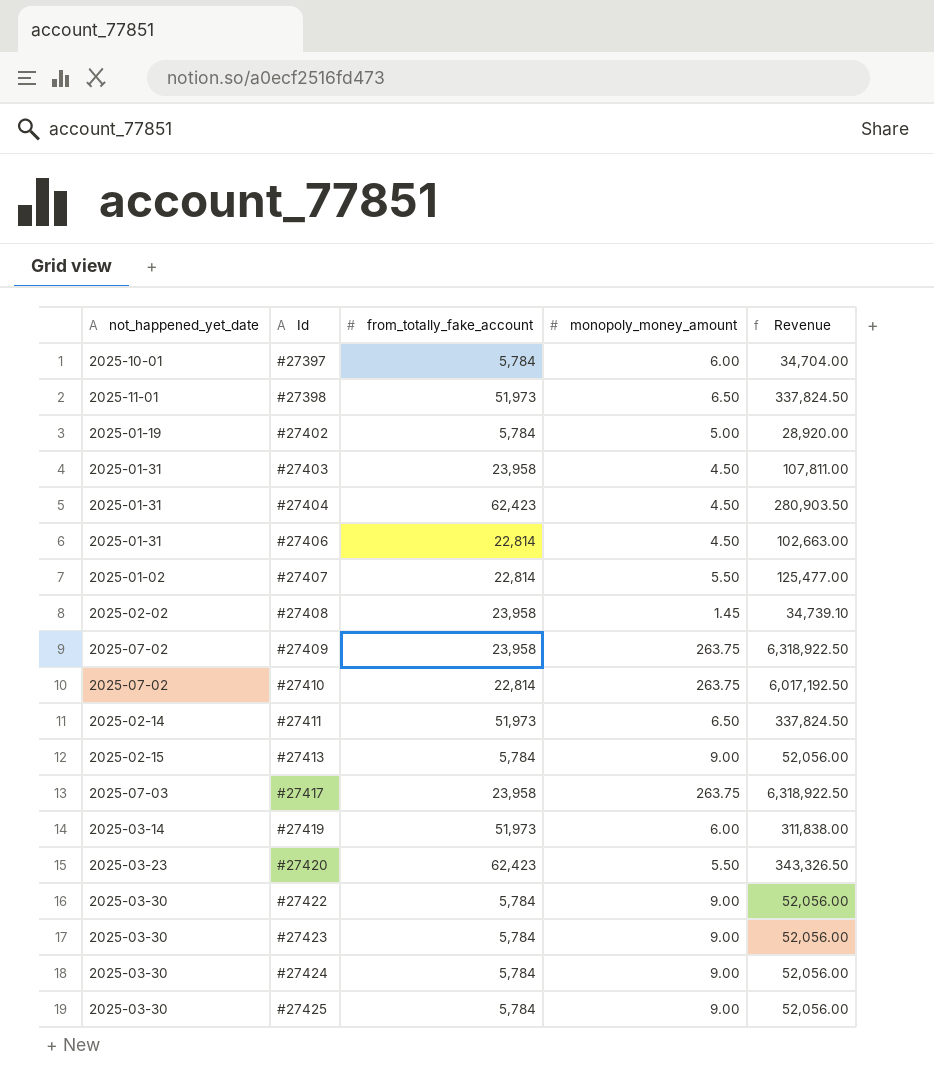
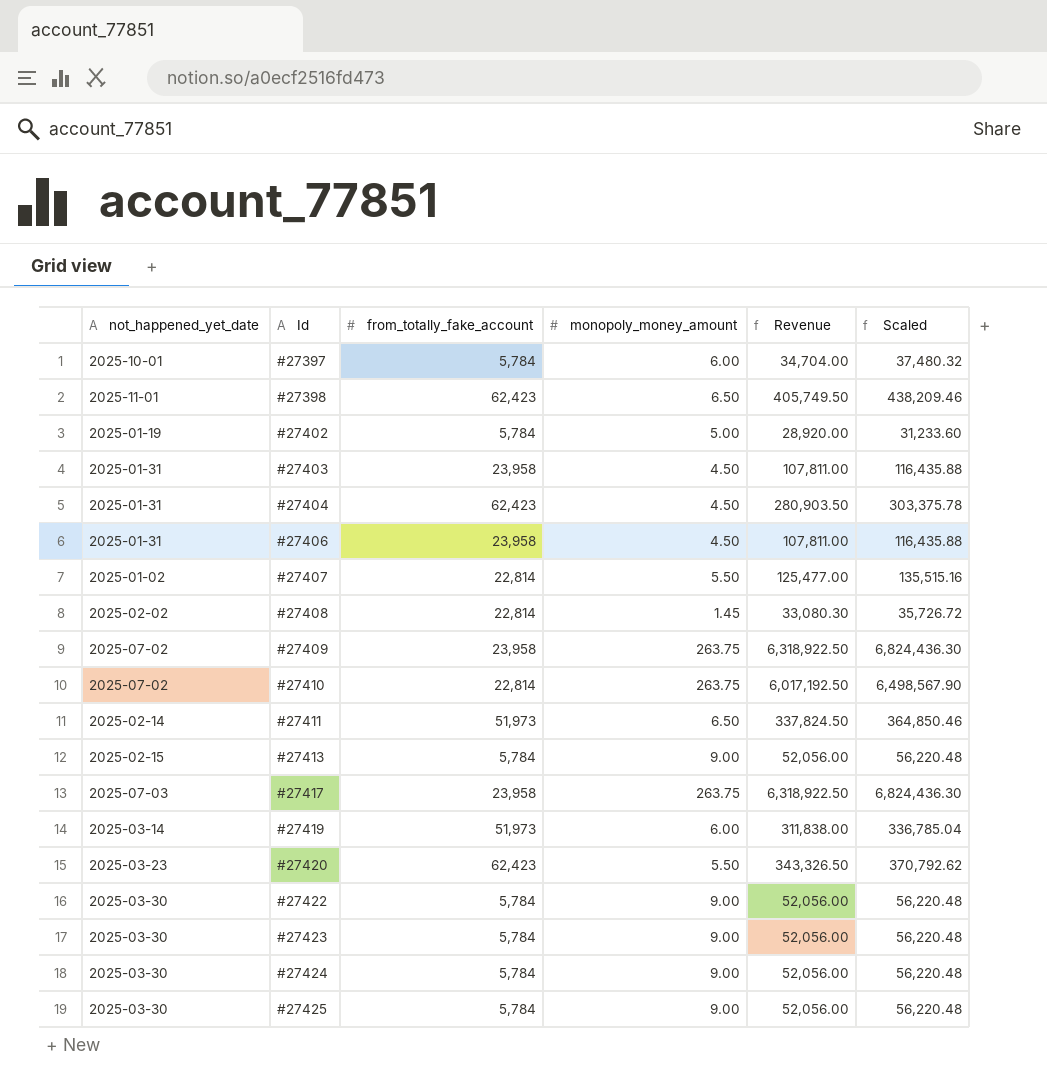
column Scaled | formula: none -> [Revenue] * 1.08
#27398 | from_totally_fake_account: 51,973 -> 62,423
#27398 | Revenue: 337,824.50 -> 405,749.50
#27406 | from_totally_fake_account: 22,814 -> 23,958
#27406 | Revenue: 102,663.00 -> 107,811.00
#27408 | from_totally_fake_account: 23,958 -> 22,814
#27408 | Revenue: 34,739.10 -> 33,080.30

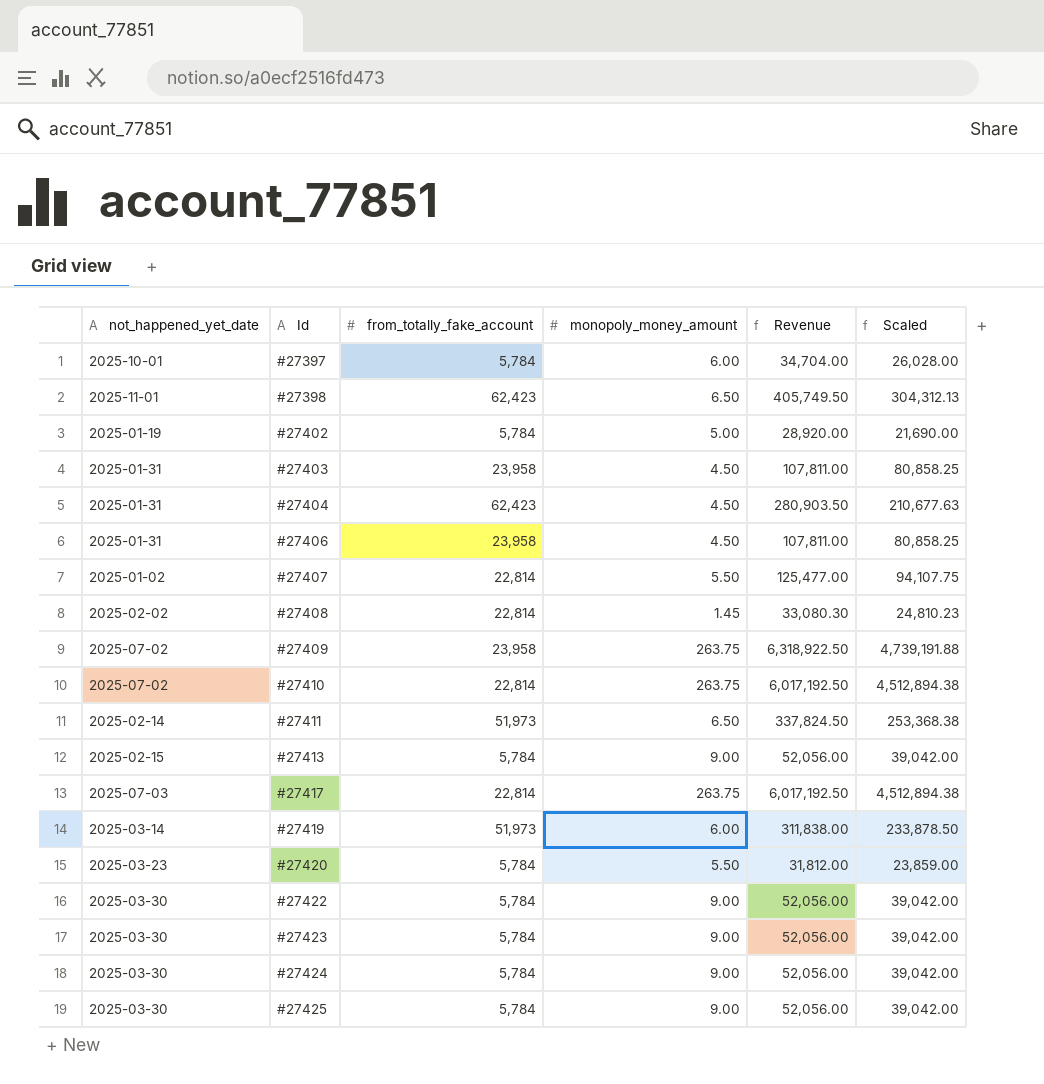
column Scaled | formula: [Revenue] * 1.08 -> [Revenue] * 0.75
#27417 | from_totally_fake_account: 23,958 -> 22,814
#27417 | Revenue: 6,318,922.50 -> 6,017,192.50
#27420 | from_totally_fake_account: 62,423 -> 5,784
#27420 | Revenue: 343,326.50 -> 31,812.00

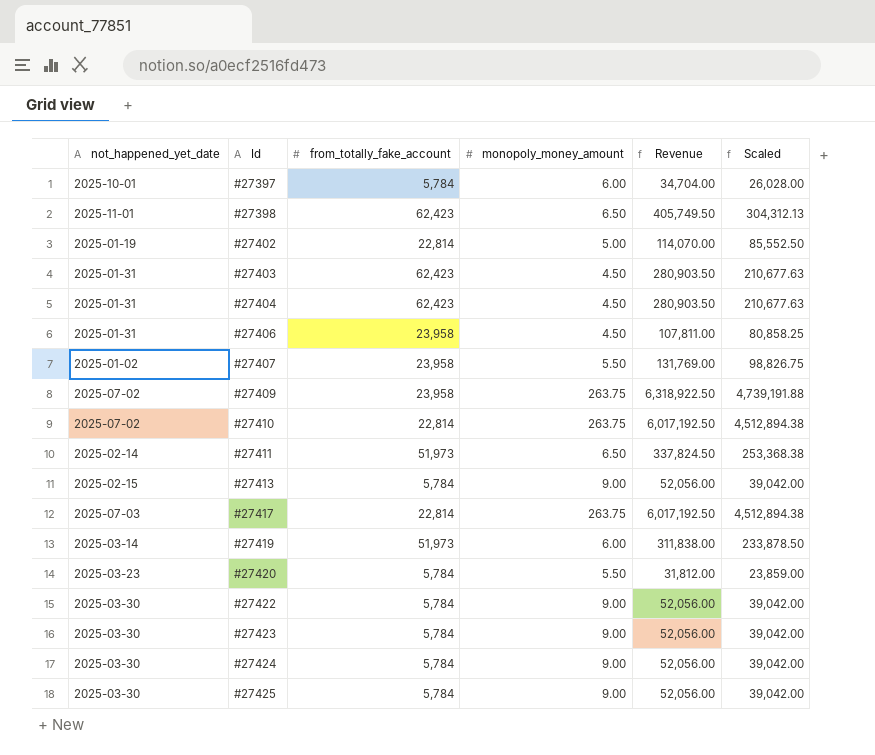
row #27408: 2025-02-02 | 22,814 | 1.45 | 33,080.30 | 24,810.23 -> none
#27402 | from_totally_fake_account: 5,784 -> 22,814
#27402 | Revenue: 28,920.00 -> 114,070.00
#27402 | Scaled: 21,690.00 -> 85,552.50
#27403 | from_totally_fake_account: 23,958 -> 62,423
#27403 | Revenue: 107,811.00 -> 280,903.50
#27403 | Scaled: 80,858.25 -> 210,677.63
#27407 | from_totally_fake_account: 22,814 -> 23,958
#27407 | Revenue: 125,477.00 -> 131,769.00
#27407 | Scaled: 94,107.75 -> 98,826.75

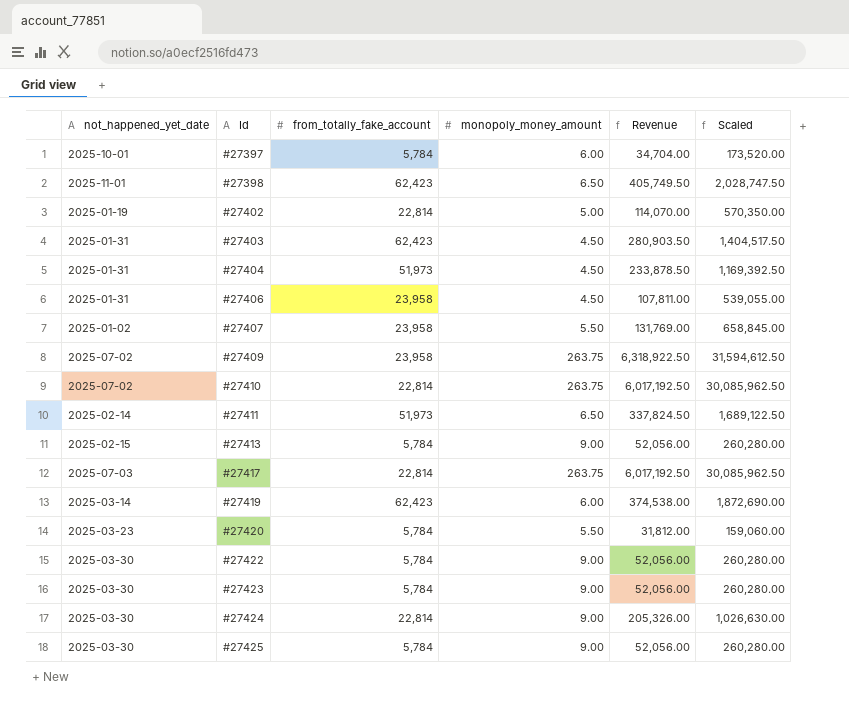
column Scaled | formula: [Revenue] * 0.75 -> [Revenue] * 5
#27404 | from_totally_fake_account: 62,423 -> 51,973
#27404 | Revenue: 280,903.50 -> 233,878.50
#27419 | from_totally_fake_account: 51,973 -> 62,423
#27419 | Revenue: 311,838.00 -> 374,538.00
#27424 | from_totally_fake_account: 5,784 -> 22,814
#27424 | Revenue: 52,056.00 -> 205,326.00

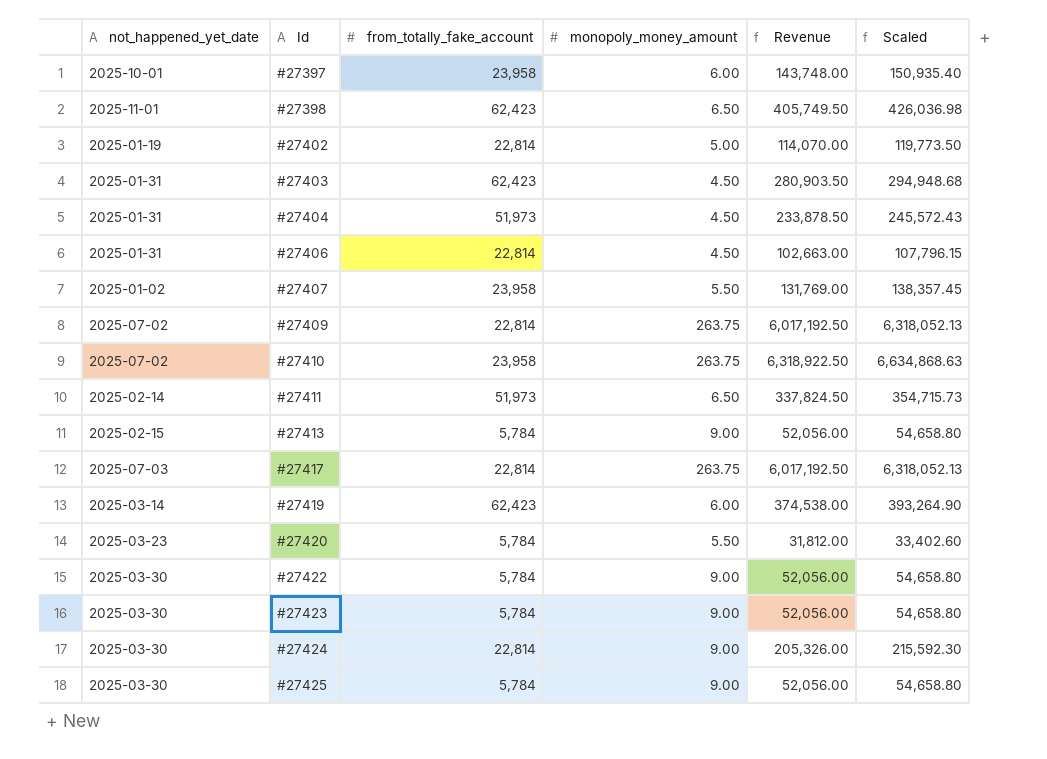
column Scaled | formula: [Revenue] * 5 -> [Revenue] * 1.05
#27397 | from_totally_fake_account: 5,784 -> 23,958
#27397 | Revenue: 34,704.00 -> 143,748.00
#27406 | from_totally_fake_account: 23,958 -> 22,814
#27406 | Revenue: 107,811.00 -> 102,663.00
#27409 | from_totally_fake_account: 23,958 -> 22,814
#27409 | Revenue: 6,318,922.50 -> 6,017,192.50
#27410 | from_totally_fake_account: 22,814 -> 23,958
#27410 | Revenue: 6,017,192.50 -> 6,318,922.50

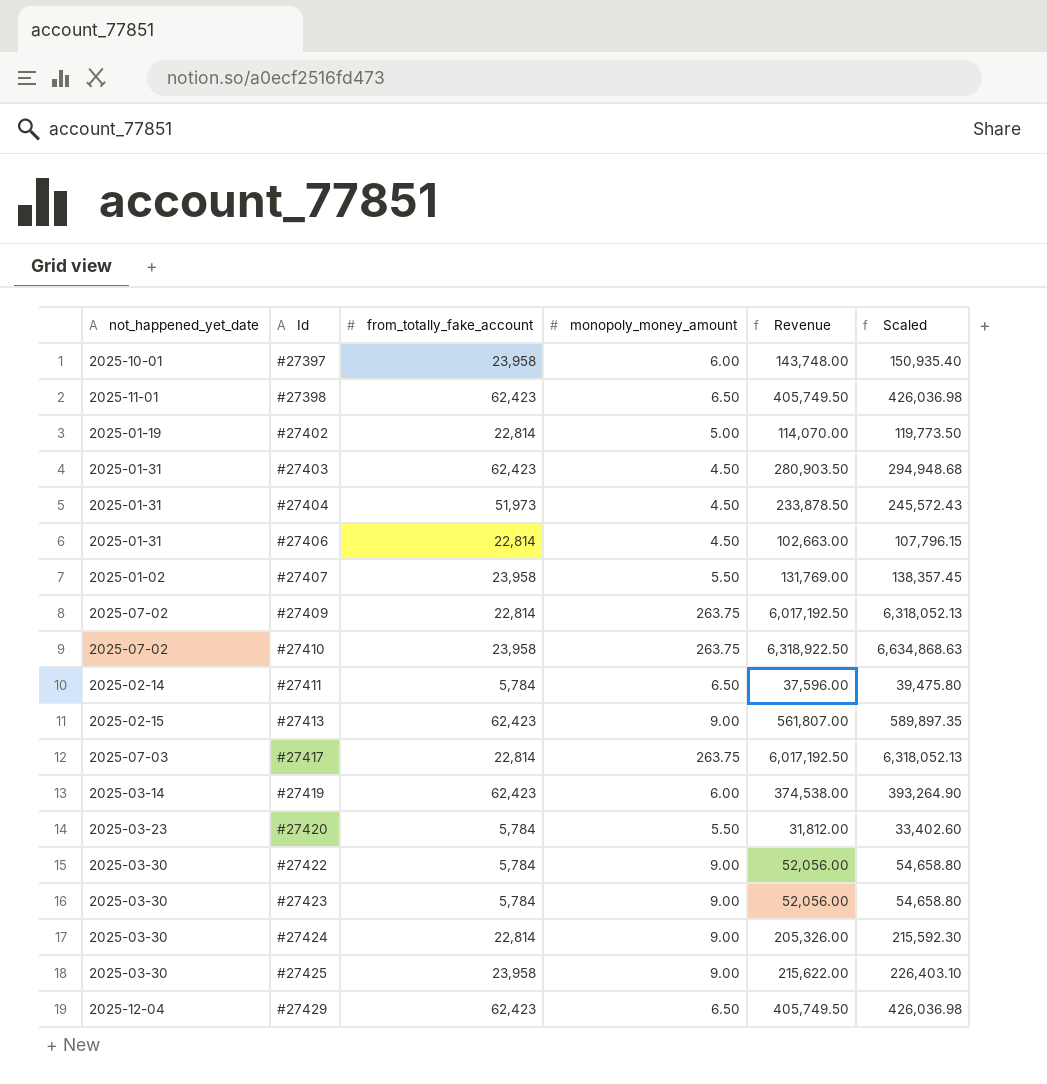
#27411 | from_totally_fake_account: 51,973 -> 5,784
#27411 | Revenue: 337,824.50 -> 37,596.00
#27411 | Scaled: 354,715.73 -> 39,475.80
#27413 | from_totally_fake_account: 5,784 -> 62,423
#27413 | Revenue: 52,056.00 -> 561,807.00
#27413 | Scaled: 54,658.80 -> 589,897.35
#27425 | from_totally_fake_account: 5,784 -> 23,958
#27425 | Revenue: 52,056.00 -> 215,622.00
#27425 | Scaled: 54,658.80 -> 226,403.10
row #27429: none -> 2025-12-04 | 62,423 | 6.50 | 405,749.50 | 426,036.98

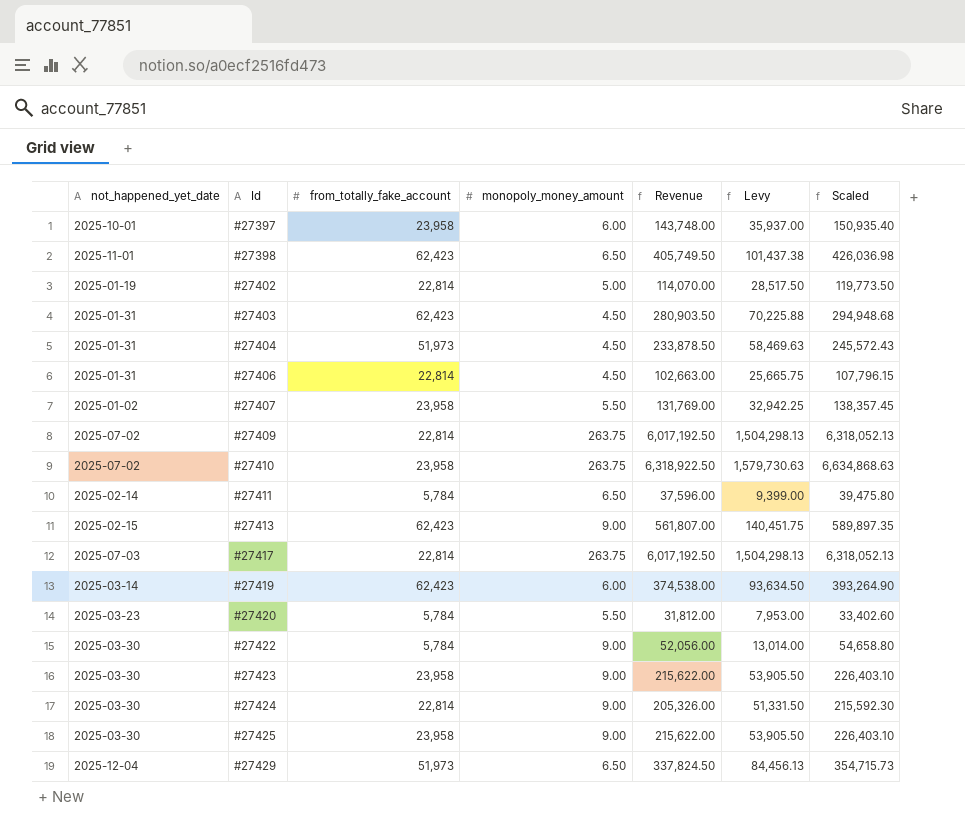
column Levy | formula: none -> [Revenue] * 0.25
#27423 | from_totally_fake_account: 5,784 -> 23,958
#27423 | Revenue: 52,056.00 -> 215,622.00
#27423 | Scaled: 54,658.80 -> 226,403.10
#27429 | from_totally_fake_account: 62,423 -> 51,973
#27429 | Revenue: 405,749.50 -> 337,824.50
#27429 | Scaled: 426,036.98 -> 354,715.73

